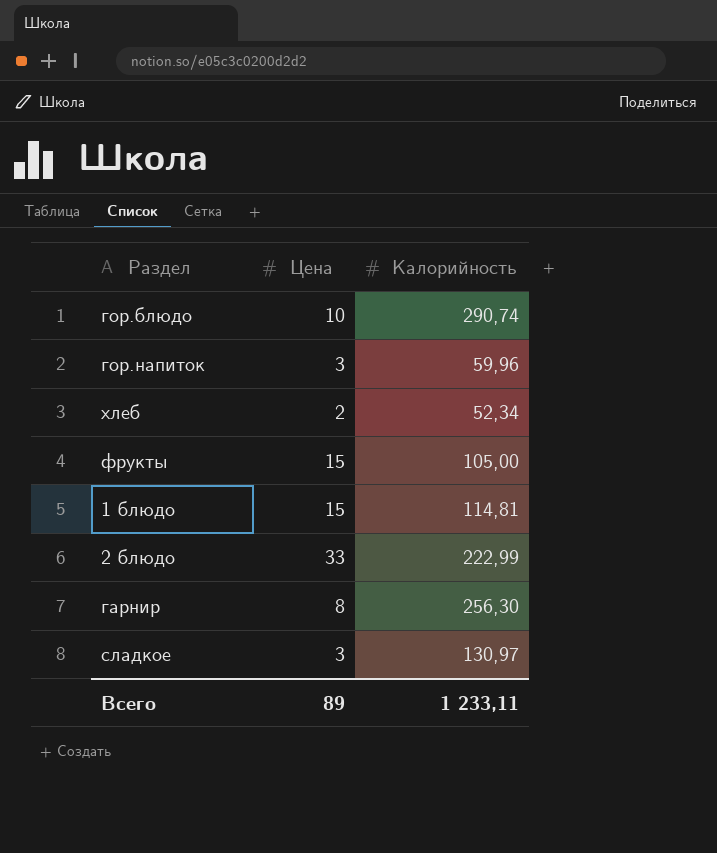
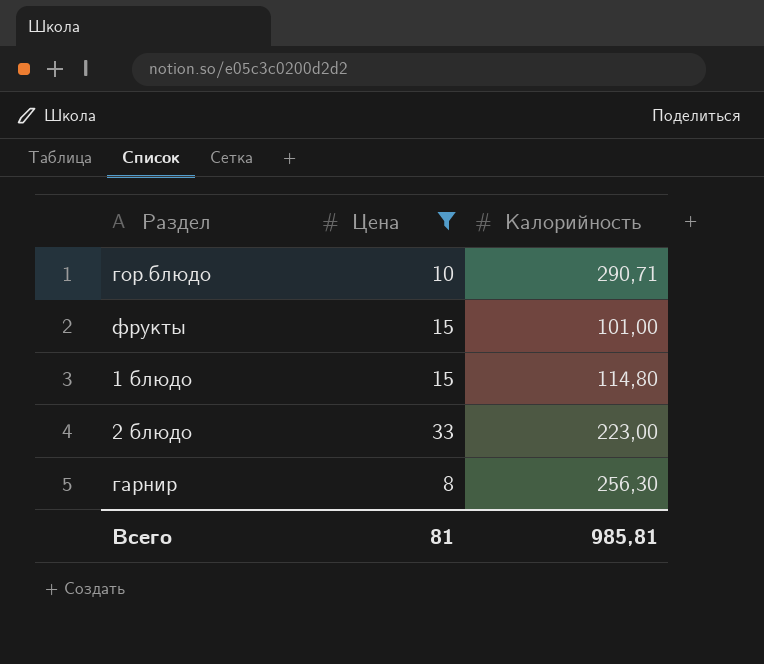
filter: none -> Цена >= 8
гор.блюдо | Калорийность: 290,74 -> 290,71
фрукты | Калорийность: 105,00 -> 101,00
1 блюдо | Калорийность: 114,81 -> 114,80
2 блюдо | Калорийность: 222,99 -> 223,00
Всего | Цена: 89 -> 81
Всего | Калорийность: 1 233,11 -> 985,81

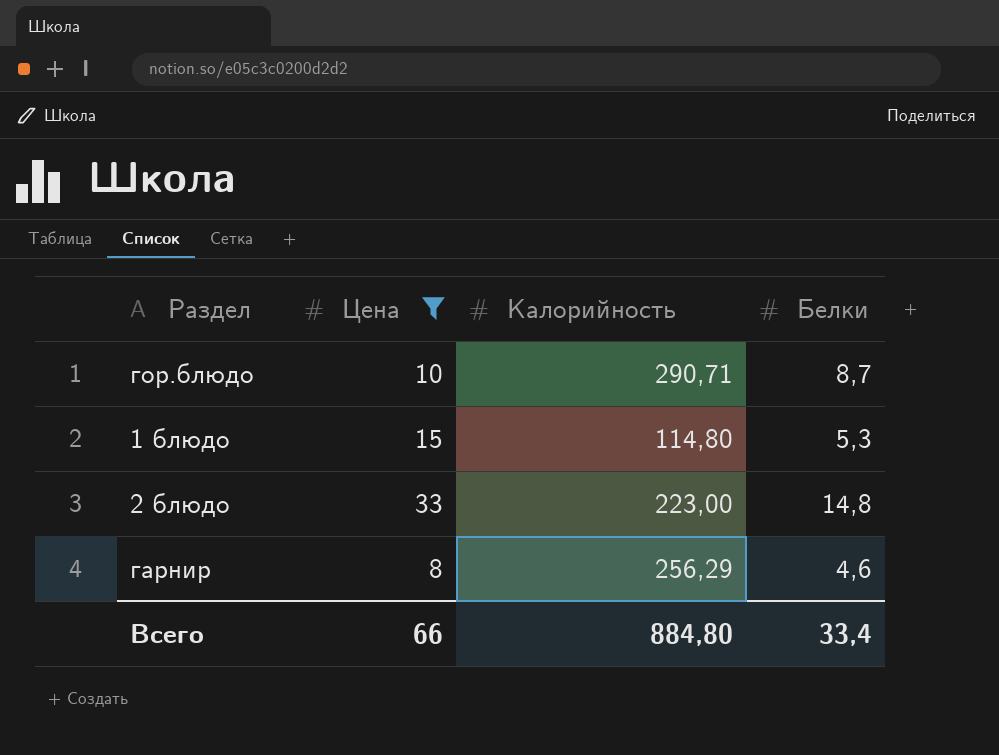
column Белки | position: none -> 4
row фрукты: 15 | 101,00 -> none
гарнир | Калорийность: 256,30 -> 256,29
Всего | Цена: 81 -> 66
Всего | Калорийность: 985,81 -> 884,80

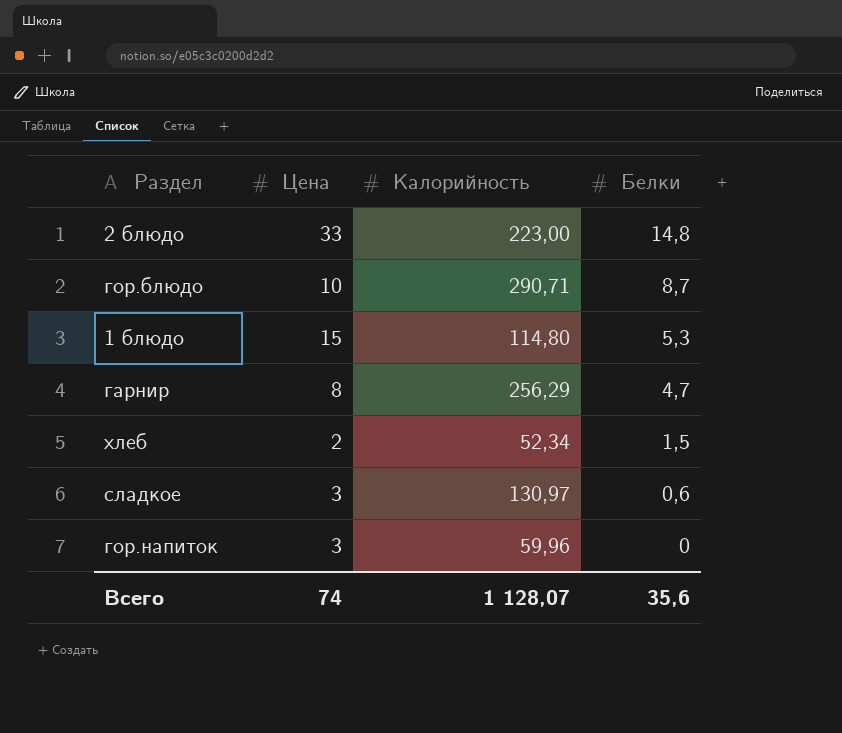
filter: Цена >= 8 -> none
row order: none -> Белки descending
гарнир | Белки: 4,6 -> 4,7
Всего | Цена: 66 -> 74
Всего | Калорийность: 884,80 -> 1 128,07
Всего | Белки: 33,4 -> 35,6

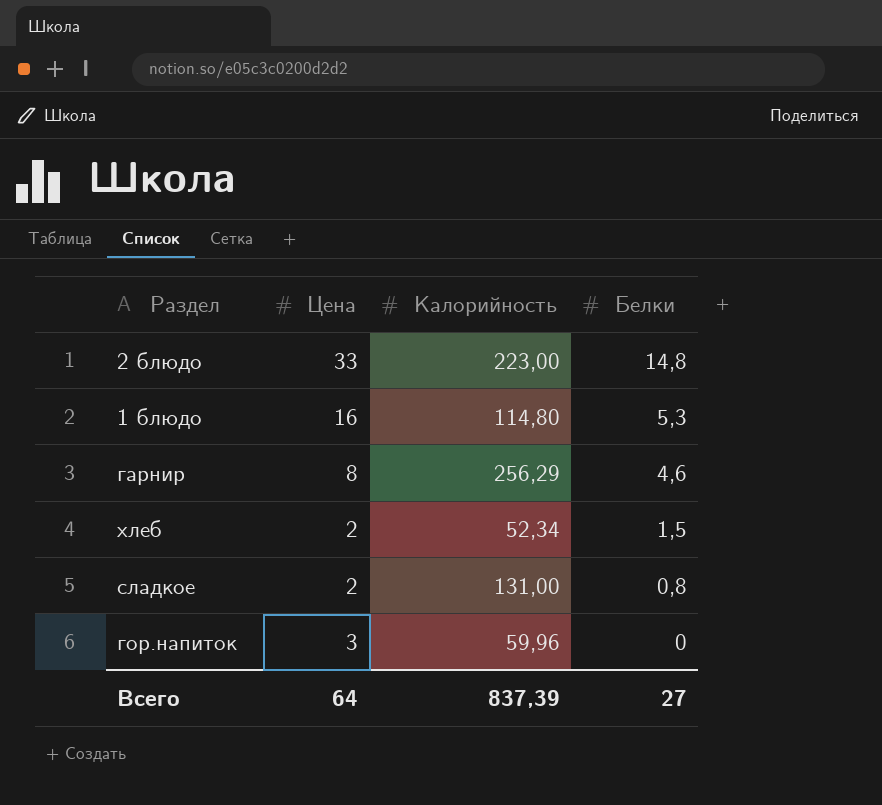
row гор.блюдо: 10 | 290,71 | 8,7 -> none
1 блюдо | Цена: 15 -> 16
гарнир | Белки: 4,7 -> 4,6
сладкое | Цена: 3 -> 2
сладкое | Калорийность: 130,97 -> 131,00
сладкое | Белки: 0,6 -> 0,8
Всего | Цена: 74 -> 64
Всего | Калорийность: 1 128,07 -> 837,39
Всего | Белки: 35,6 -> 27

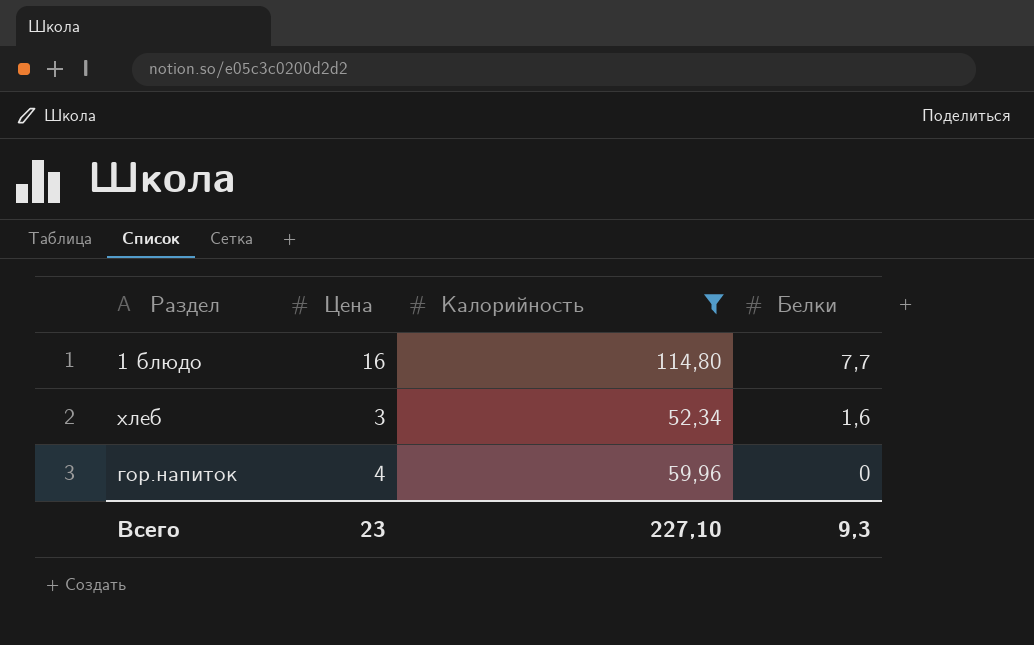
filter: none -> Калорийность <= 114,80
1 блюдо | Белки: 5,3 -> 7,7
хлеб | Цена: 2 -> 3
хлеб | Белки: 1,5 -> 1,6
гор.напиток | Цена: 3 -> 4
Всего | Цена: 64 -> 23
Всего | Калорийность: 837,39 -> 227,10
Всего | Белки: 27 -> 9,3

